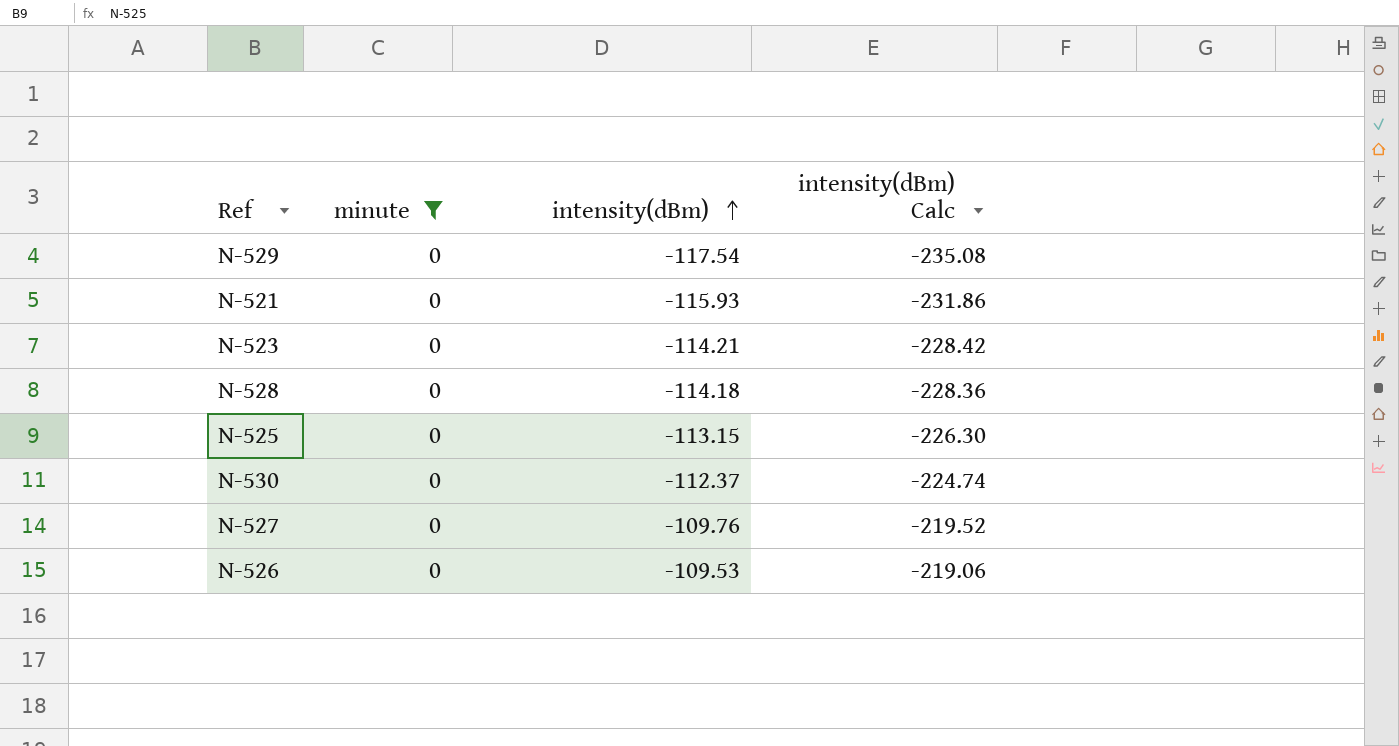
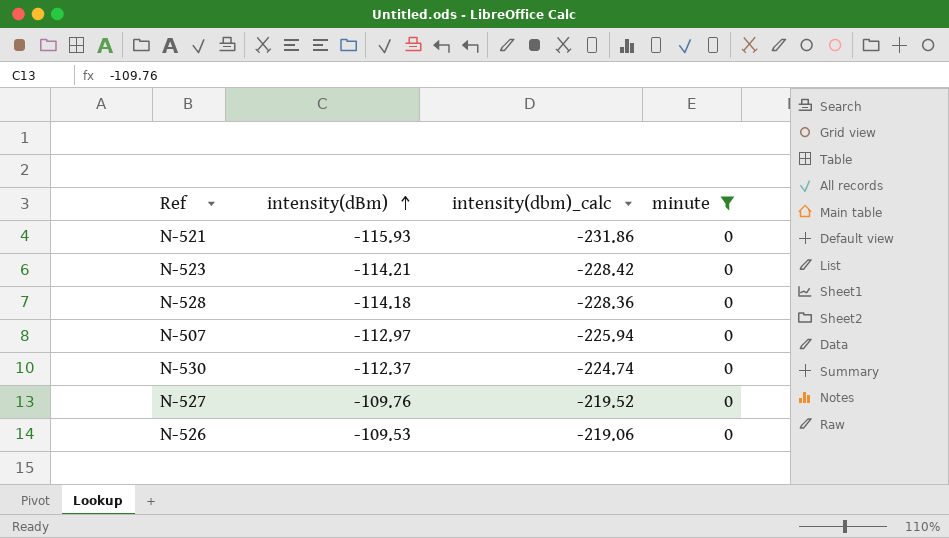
column name: intensity(dBm) Calc -> intensity(dbm)_calc
column minute | position: 2 -> 4
row N-529: 0 | -117.54 | -235.08 -> none
row N-525: 0 | -113.15 | -226.30 -> none
row N-507: none -> -112.97 | -225.94 | 0

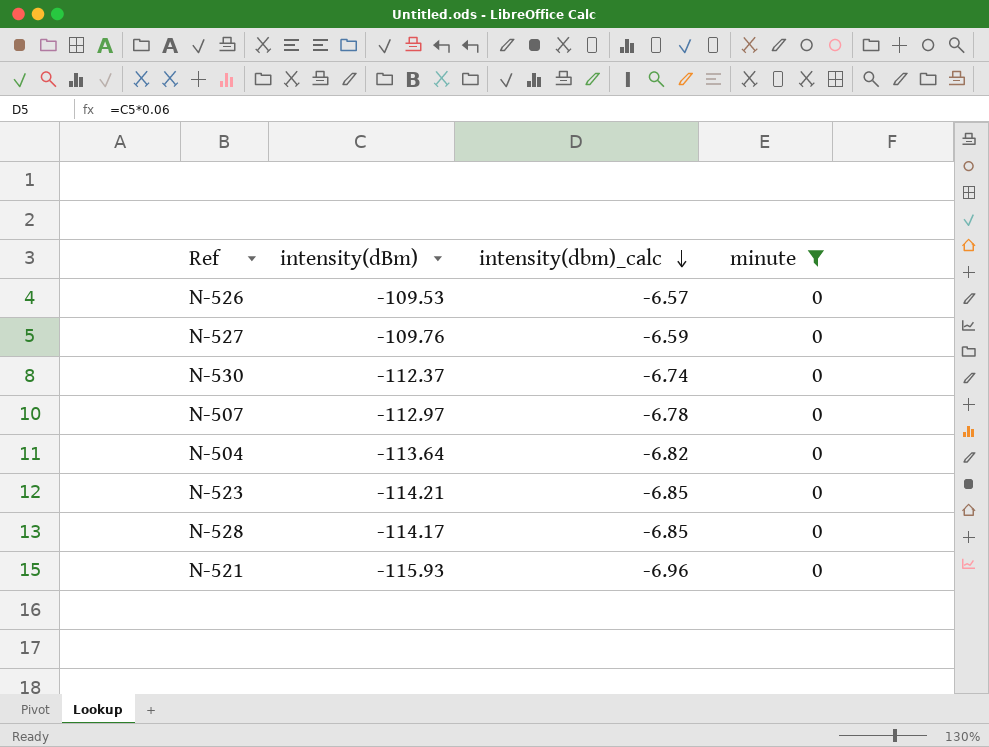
row order: intensity(dBm) ascending -> intensity(dbm)_calc descending
column intensity(dbm)_calc | formula: [intensity(dBm)] * 2 -> [intensity(dBm)] * 0.06
row N-504: none -> -113.64 | -6.82 | 0
N-528 | intensity(dBm): -114.18 -> -114.17

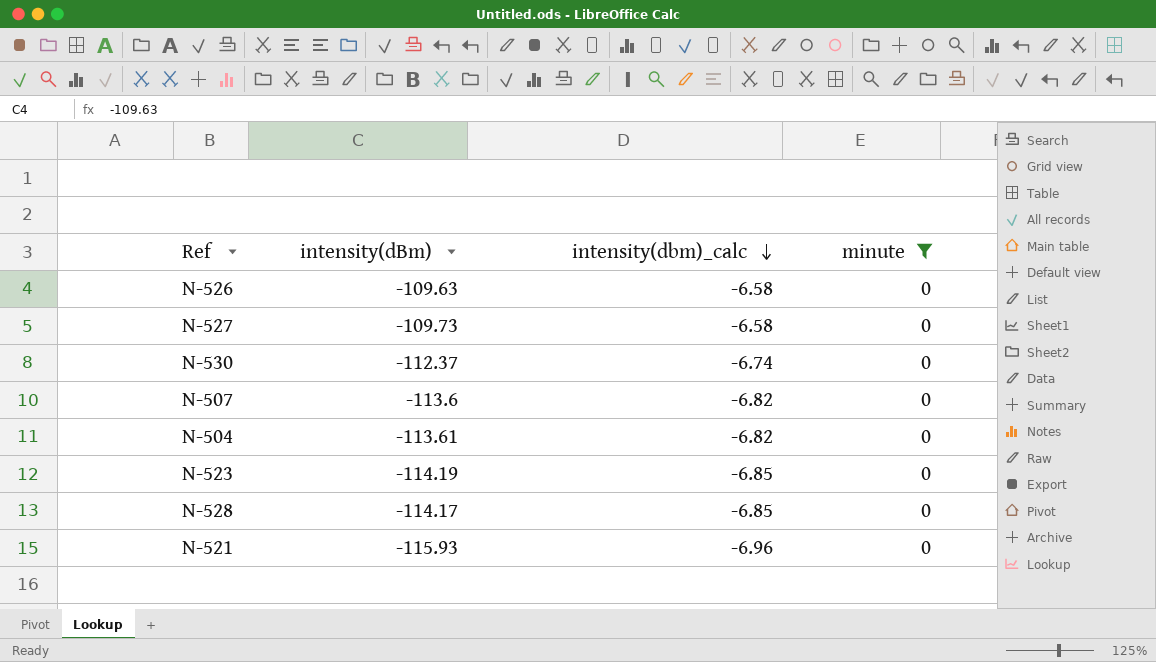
N-526 | intensity(dBm): -109.53 -> -109.63
N-526 | intensity(dbm)_calc: -6.57 -> -6.58
N-527 | intensity(dBm): -109.76 -> -109.73
N-527 | intensity(dbm)_calc: -6.59 -> -6.58
N-507 | intensity(dBm): -112.97 -> -113.6
N-507 | intensity(dbm)_calc: -6.78 -> -6.82
N-504 | intensity(dBm): -113.64 -> -113.61
N-523 | intensity(dBm): -114.21 -> -114.19

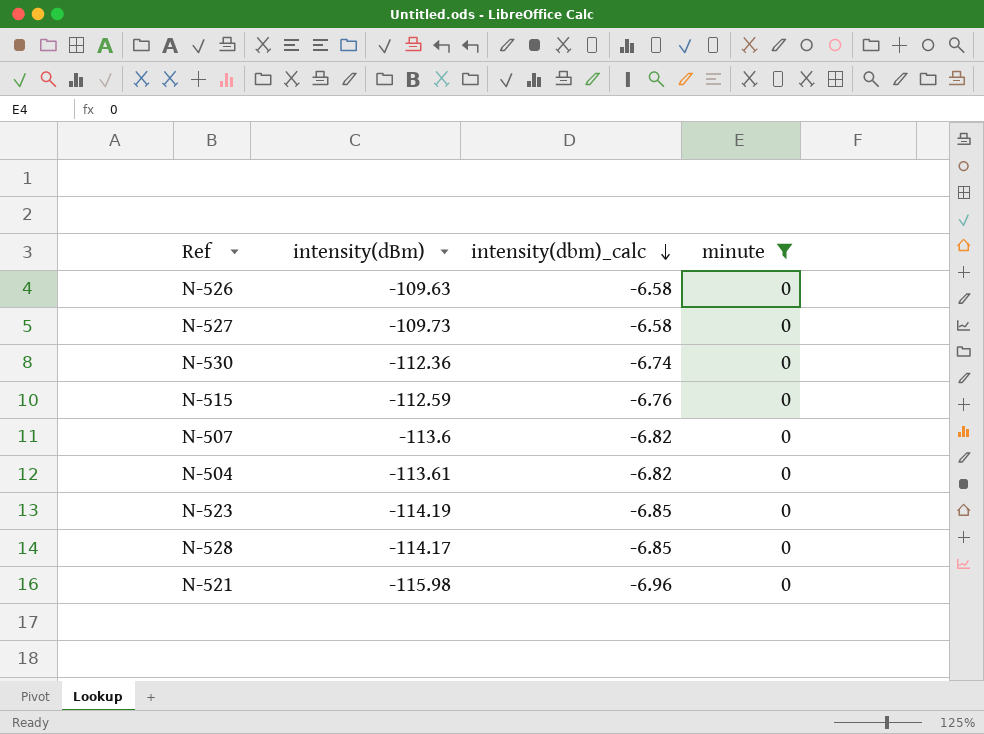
N-530 | intensity(dBm): -112.37 -> -112.36
row N-515: none -> -112.59 | -6.76 | 0
N-521 | intensity(dBm): -115.93 -> -115.98

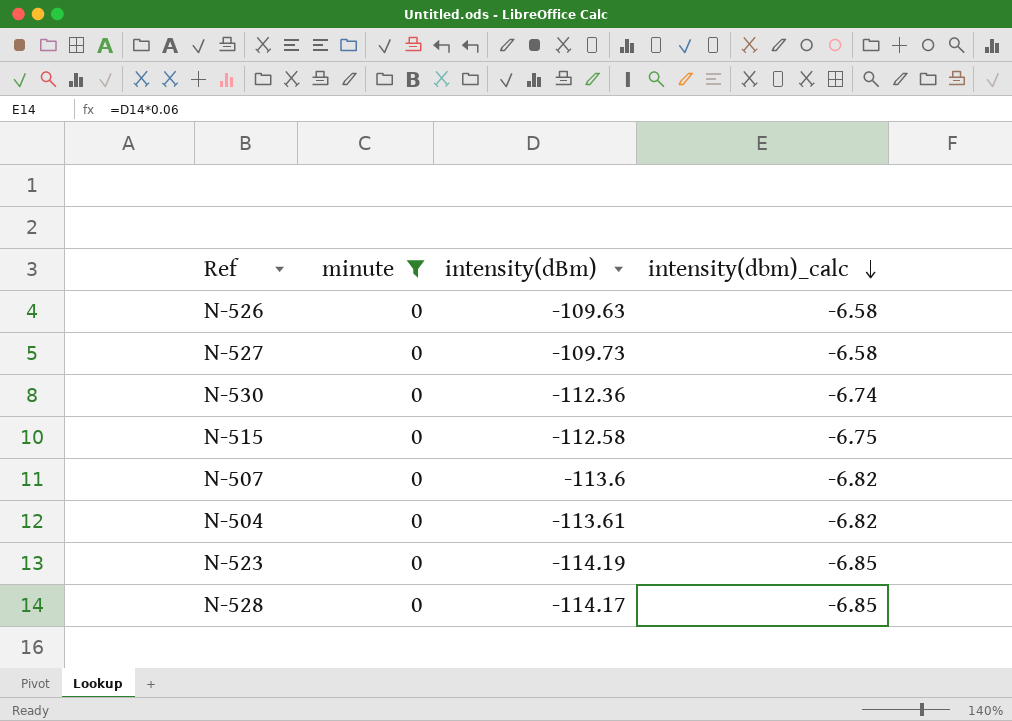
column minute | position: 4 -> 2
row N-521: -115.98 | -6.96 | 0 -> none
N-515 | intensity(dBm): -112.59 -> -112.58
N-515 | intensity(dbm)_calc: -6.76 -> -6.75

